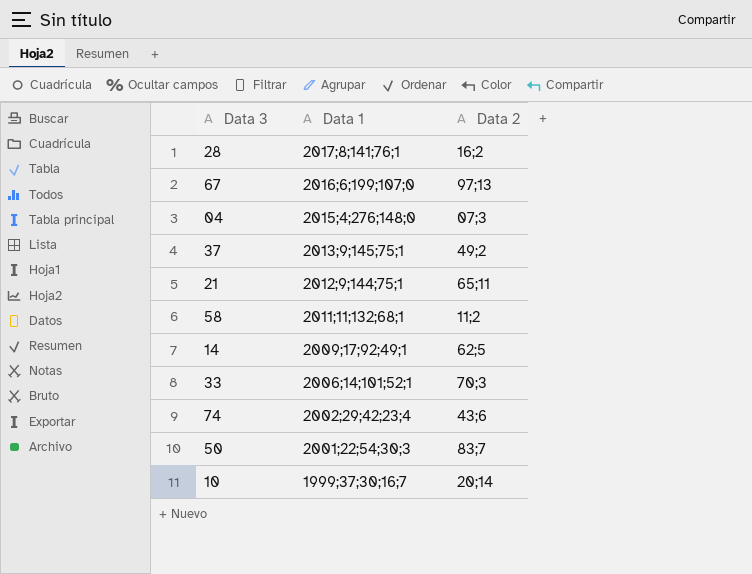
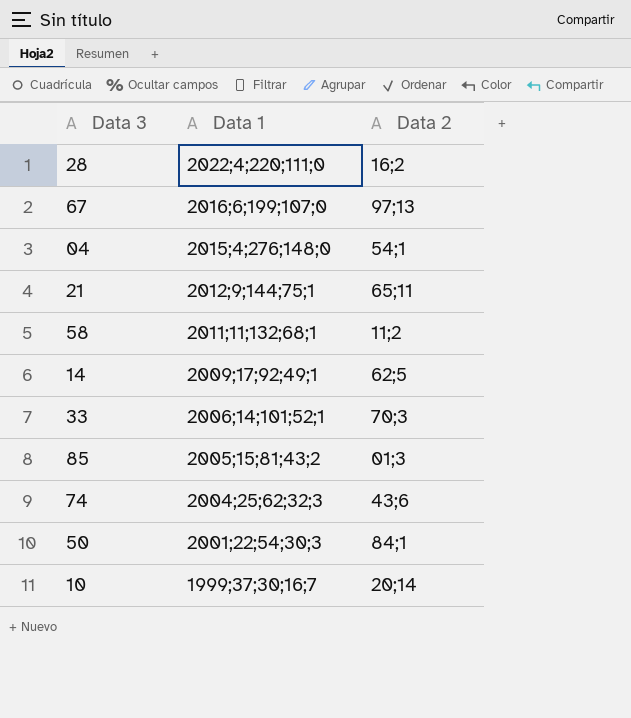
row 37: 2013;9;145;75;1 | 49;2 -> none
28 | Data 1: 2017;8;141;76;1 -> 2022;4;220;111;0
04 | Data 2: 07;3 -> 54;1
row 85: none -> 2005;15;81;43;2 | 01;3
74 | Data 1: 2002;29;42;23;4 -> 2004;25;62;32;3
50 | Data 2: 83;7 -> 84;1

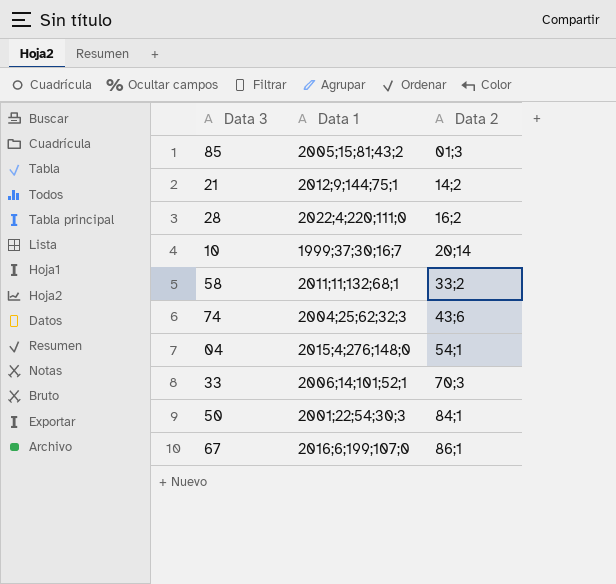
row order: Data 1 descending -> Data 2 ascending
row 14: 2009;17;92;49;1 | 62;5 -> none
21 | Data 2: 65;11 -> 14;2
58 | Data 2: 11;2 -> 33;2
67 | Data 2: 97;13 -> 86;1

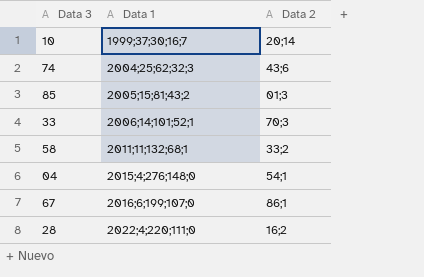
row order: Data 2 ascending -> Data 1 ascending
row 21: 2012;9;144;75;1 | 14;2 -> none
row 50: 2001;22;54;30;3 | 84;1 -> none

